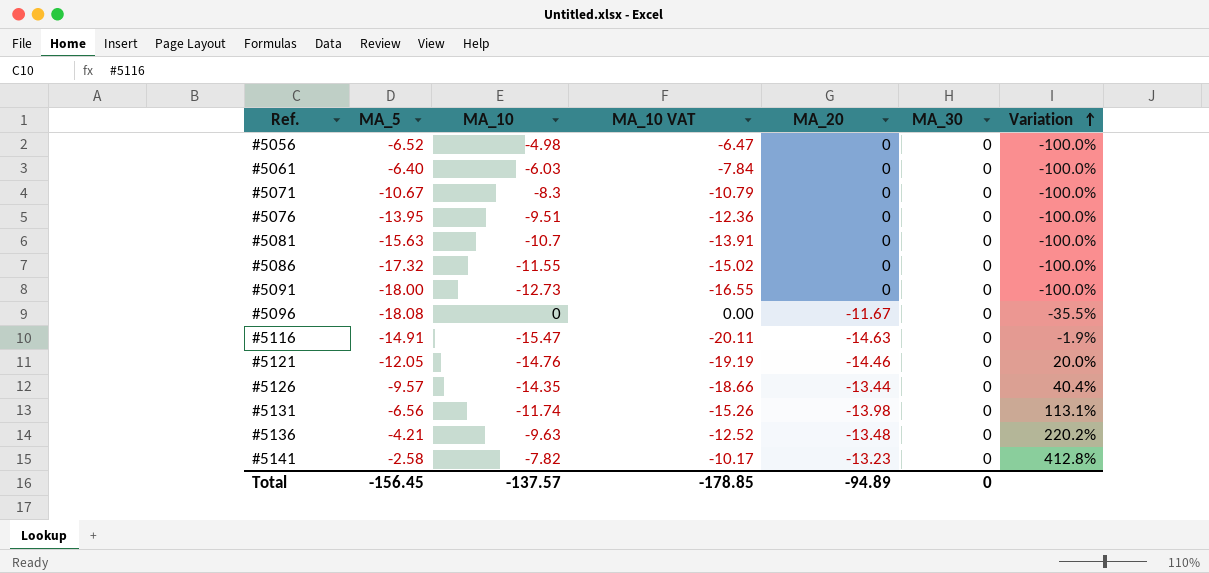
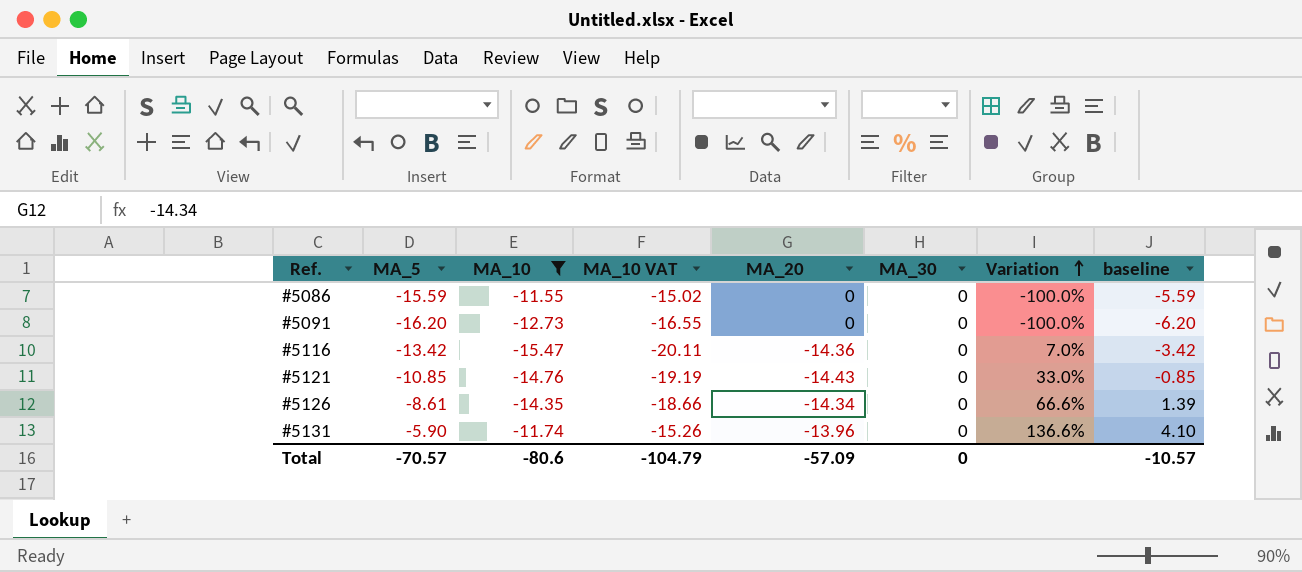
filter: none -> MA_10 <= -11.55
column baseline | formula: none -> [MA_5] + 10
#5086 | MA_5: -17.32 -> -15.59
#5091 | MA_5: -18.00 -> -16.20
#5116 | MA_5: -14.91 -> -13.42
#5116 | MA_20: -14.63 -> -14.36
#5116 | Variation: -1.9% -> 7.0%
#5121 | MA_5: -12.05 -> -10.85
#5121 | MA_20: -14.46 -> -14.43
#5121 | Variation: 20.0% -> 33.0%
#5126 | MA_5: -9.57 -> -8.61
#5126 | MA_20: -13.44 -> -14.34
#5126 | Variation: 40.4% -> 66.6%
#5131 | MA_5: -6.56 -> -5.90
#5131 | MA_20: -13.98 -> -13.96
#5131 | Variation: 113.1% -> 136.6%
Total | MA_5: -156.45 -> -70.57
Total | MA_10: -137.57 -> -80.6
Total | MA_10 VAT: -178.85 -> -104.79
Total | MA_20: -94.89 -> -57.09

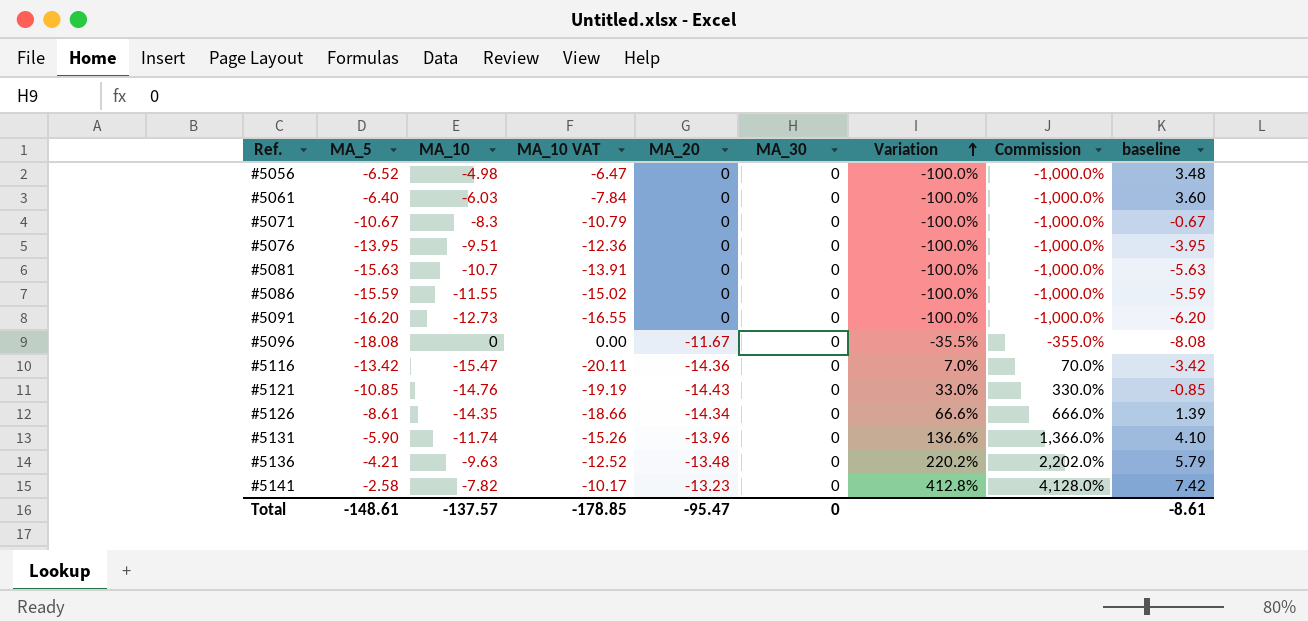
filter: MA_10 <= -11.55 -> none
column Commission | formula: none -> [Variation] * 10
Total | MA_5: -70.57 -> -148.61
Total | MA_10: -80.6 -> -137.57
Total | MA_10 VAT: -104.79 -> -178.85
Total | MA_20: -57.09 -> -95.47
Total | baseline: -10.57 -> -8.61

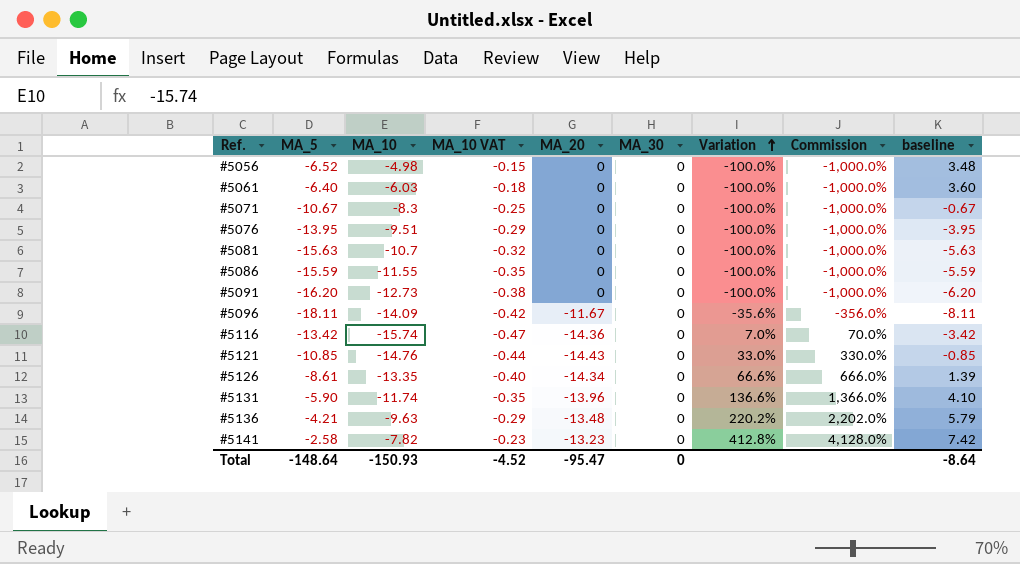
column MA_10 VAT | formula: [MA_10] * 1.3 -> [MA_10] * 0.03
#5096 | MA_5: -18.08 -> -18.11
#5096 | MA_10: 0 -> -14.09
#5096 | Variation: -35.5% -> -35.6%
#5096 | Commission: -355.0% -> -356.0%
#5096 | baseline: -8.08 -> -8.11
#5116 | MA_10: -15.47 -> -15.74
#5126 | MA_10: -14.35 -> -13.35
Total | MA_5: -148.61 -> -148.64
Total | MA_10: -137.57 -> -150.93
Total | MA_10 VAT: -178.85 -> -4.52
Total | baseline: -8.61 -> -8.64

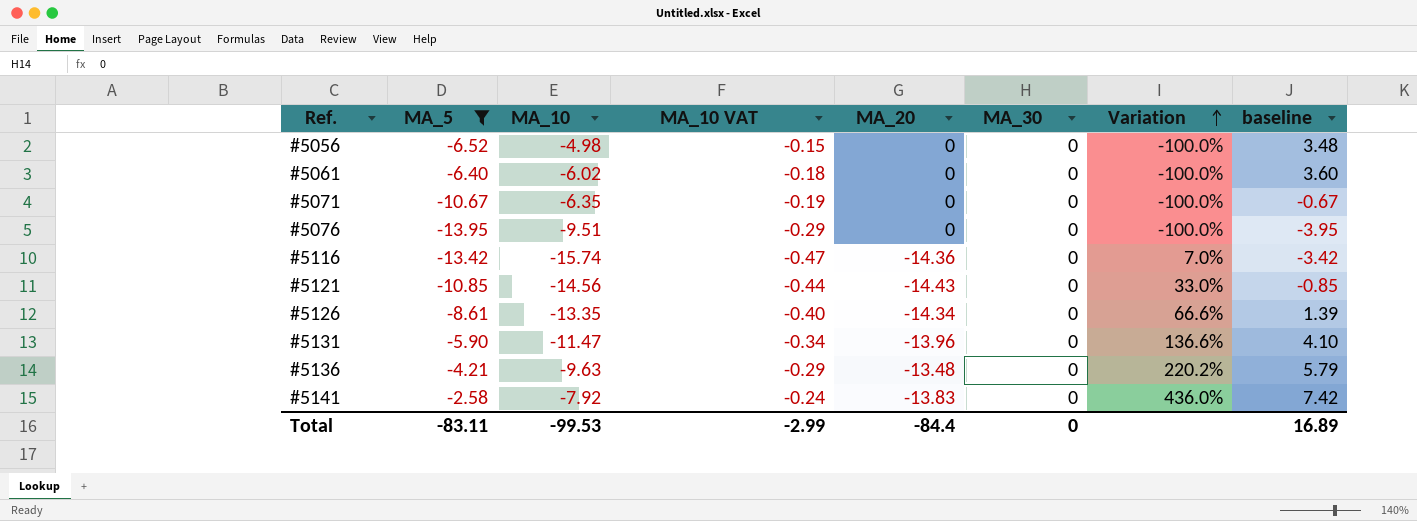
filter: none -> MA_5 >= -13.95
column Commission | formula: [Variation] * 10 -> none
#5061 | MA_10: -6.03 -> -6.02
#5071 | MA_10: -8.3 -> -6.35
#5071 | MA_10 VAT: -0.25 -> -0.19
#5121 | MA_10: -14.76 -> -14.56
#5131 | MA_10: -11.74 -> -11.47
#5131 | MA_10 VAT: -0.35 -> -0.34
#5141 | MA_10: -7.82 -> -7.92
#5141 | MA_10 VAT: -0.23 -> -0.24
#5141 | MA_20: -13.23 -> -13.83
#5141 | Variation: 412.8% -> 436.0%
Total | MA_5: -148.64 -> -83.11
Total | MA_10: -150.93 -> -99.53
Total | MA_10 VAT: -4.52 -> -2.99
Total | MA_20: -95.47 -> -84.4
Total | baseline: -8.64 -> 16.89

